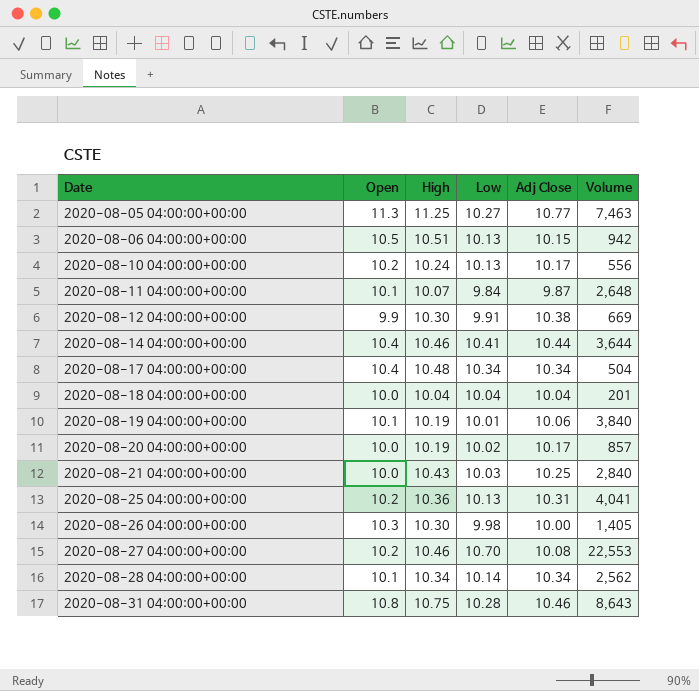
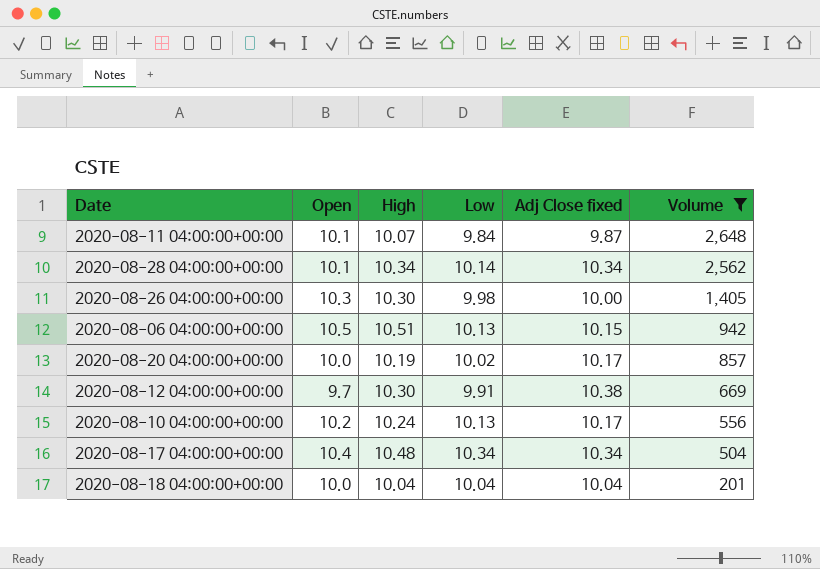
filter: none -> Volume <= 2,648
row order: Date ascending -> Volume descending
column name: Adj Close -> Adj Close fixed
2020-08-12 04:00:00+00:00 | Open: 9.9 -> 9.7

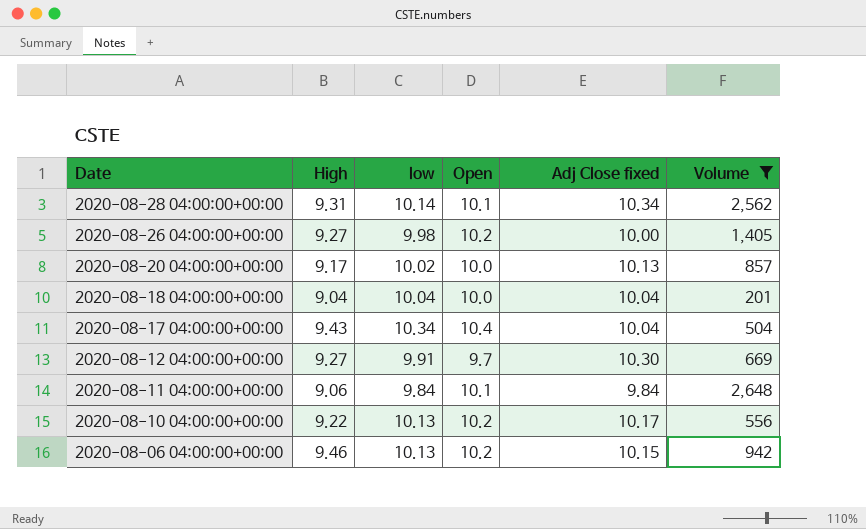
row order: Volume descending -> Date descending
column name: Low -> low
column Open | position: 2 -> 4
2020-08-28 04:00:00+00:00 | High: 10.34 -> 9.31
2020-08-26 04:00:00+00:00 | High: 10.30 -> 9.27
2020-08-26 04:00:00+00:00 | Open: 10.3 -> 10.2
2020-08-20 04:00:00+00:00 | High: 10.19 -> 9.17
2020-08-20 04:00:00+00:00 | Adj Close fixed: 10.17 -> 10.13
2020-08-18 04:00:00+00:00 | High: 10.04 -> 9.04
2020-08-17 04:00:00+00:00 | High: 10.48 -> 9.43
2020-08-17 04:00:00+00:00 | Adj Close fixed: 10.34 -> 10.04
2020-08-12 04:00:00+00:00 | High: 10.30 -> 9.27
2020-08-12 04:00:00+00:00 | Adj Close fixed: 10.38 -> 10.30
2020-08-11 04:00:00+00:00 | High: 10.07 -> 9.06
2020-08-11 04:00:00+00:00 | Adj Close fixed: 9.87 -> 9.84
2020-08-10 04:00:00+00:00 | High: 10.24 -> 9.22
2020-08-06 04:00:00+00:00 | High: 10.51 -> 9.46
2020-08-06 04:00:00+00:00 | Open: 10.5 -> 10.2

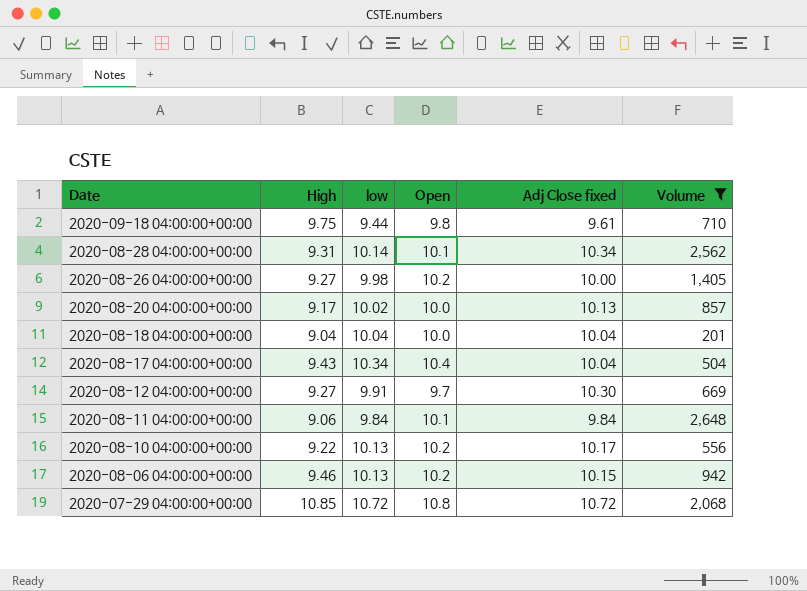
row 2020-09-18 04:00:00+00:00: none -> 9.75 | 9.44 | 9.8 | 9.61 | 710
row 2020-07-29 04:00:00+00:00: none -> 10.85 | 10.72 | 10.8 | 10.72 | 2,068

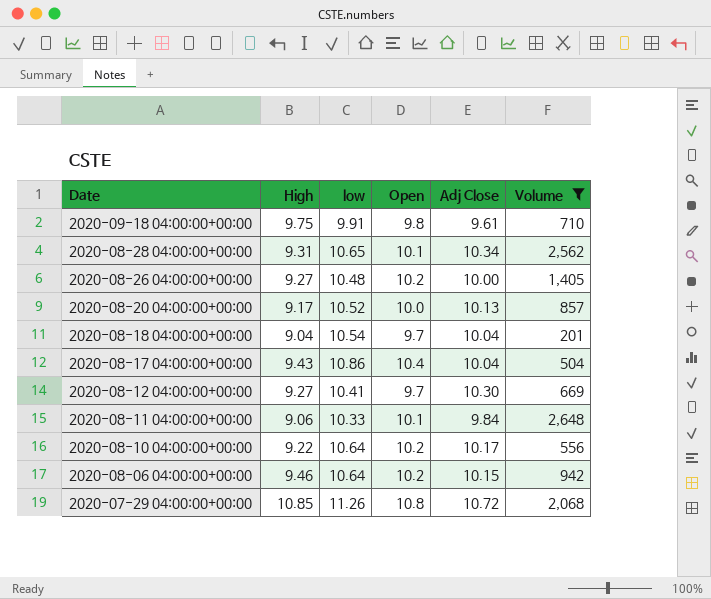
column name: Adj Close fixed -> Adj Close
2020-09-18 04:00:00+00:00 | low: 9.44 -> 9.91
2020-08-28 04:00:00+00:00 | low: 10.14 -> 10.65
2020-08-26 04:00:00+00:00 | low: 9.98 -> 10.48
2020-08-20 04:00:00+00:00 | low: 10.02 -> 10.52
2020-08-18 04:00:00+00:00 | low: 10.04 -> 10.54
2020-08-18 04:00:00+00:00 | Open: 10.0 -> 9.7
2020-08-17 04:00:00+00:00 | low: 10.34 -> 10.86
2020-08-12 04:00:00+00:00 | low: 9.91 -> 10.41
2020-08-11 04:00:00+00:00 | low: 9.84 -> 10.33
2020-08-10 04:00:00+00:00 | low: 10.13 -> 10.64
2020-08-06 04:00:00+00:00 | low: 10.13 -> 10.64
2020-07-29 04:00:00+00:00 | low: 10.72 -> 11.26

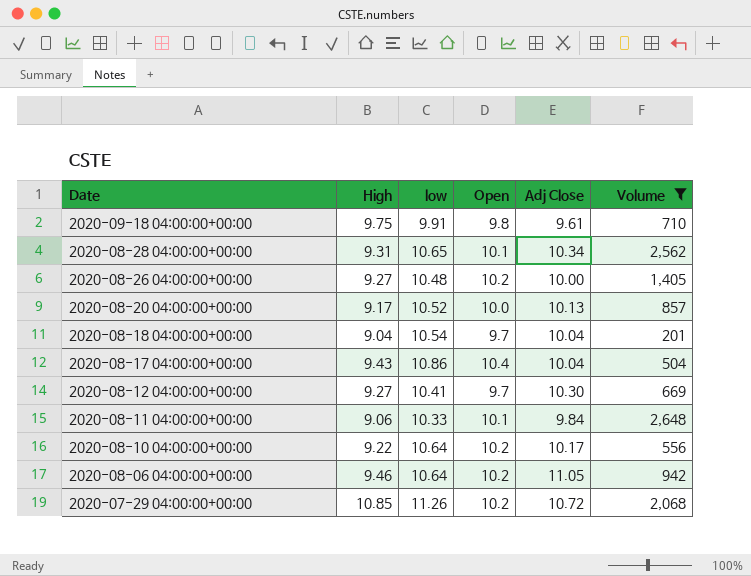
2020-08-06 04:00:00+00:00 | Adj Close: 10.15 -> 11.05
2020-07-29 04:00:00+00:00 | Open: 10.8 -> 10.2

